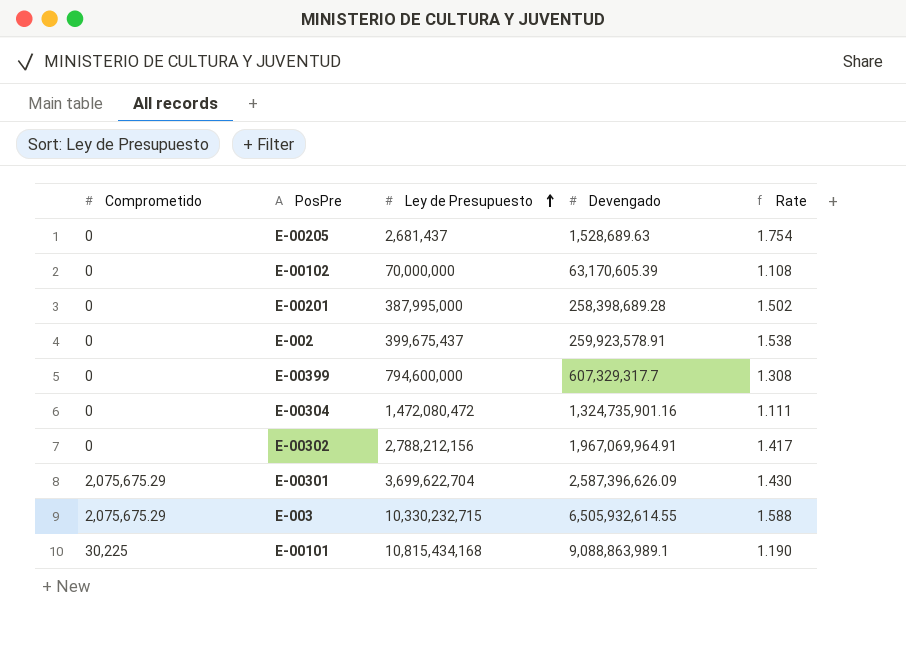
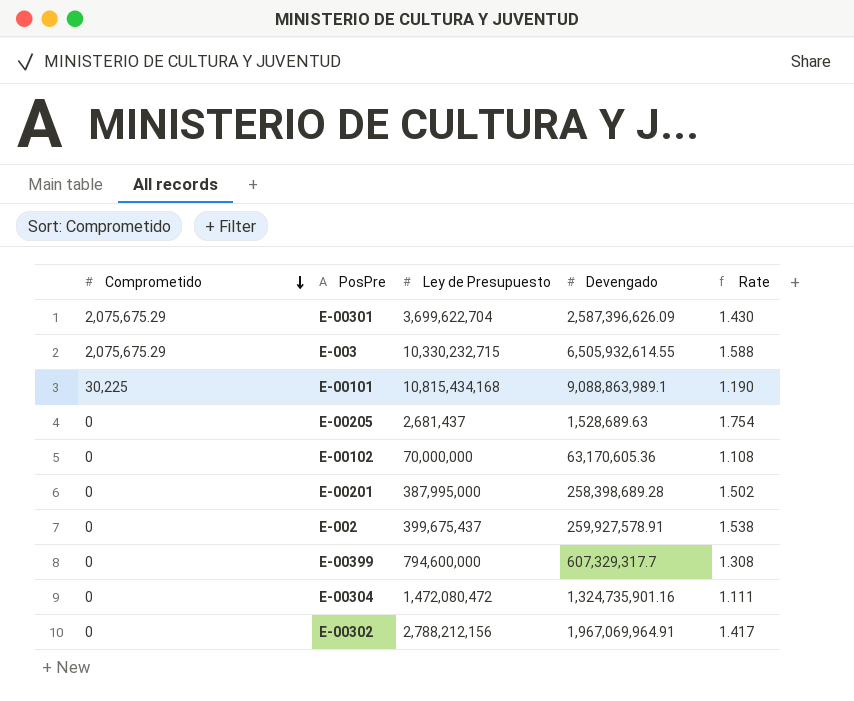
row order: Ley de Presupuesto ascending -> Comprometido descending
E-00102 | Devengado: 63,170,605.39 -> 63,170,605.36
E-002 | Devengado: 259,923,578.91 -> 259,927,578.91

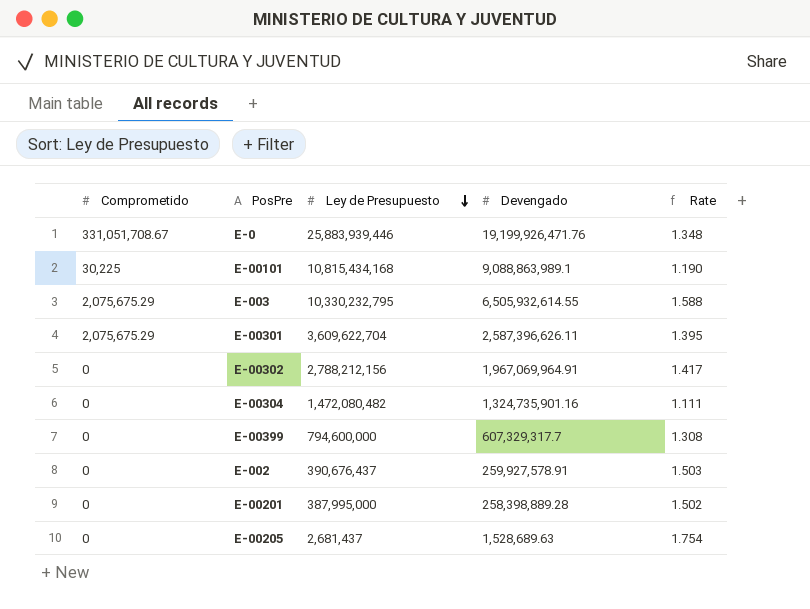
row order: Comprometido descending -> Ley de Presupuesto descending
row E-00102: 0 | 70,000,000 | 63,170,605.36 | 1.108 -> none
row E-0: none -> 331,051,708.67 | 25,883,939,446 | 19,199,926,471.76 | 1.348
E-003 | Ley de Presupuesto: 10,330,232,715 -> 10,330,232,795
E-00301 | Ley de Presupuesto: 3,699,622,704 -> 3,609,622,704
E-00301 | Devengado: 2,587,396,626.09 -> 2,587,396,626.11
E-00301 | Rate: 1.430 -> 1.395
E-00304 | Ley de Presupuesto: 1,472,080,472 -> 1,472,080,482
E-002 | Ley de Presupuesto: 399,675,437 -> 390,676,437
E-002 | Rate: 1.538 -> 1.503
E-00201 | Devengado: 258,398,689.28 -> 258,398,889.28

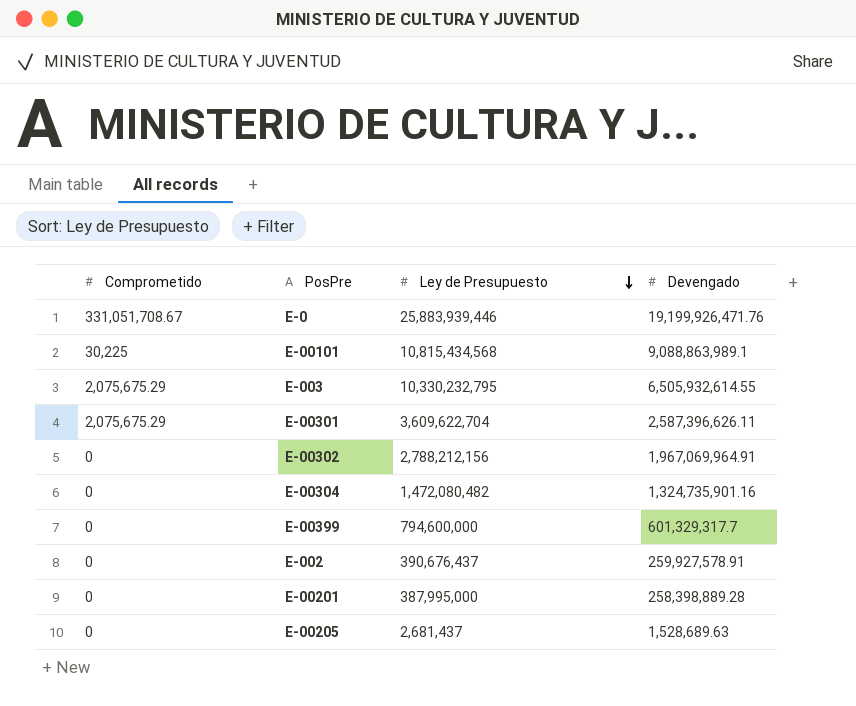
column Rate | formula: [Ley de Presupuesto] / [Devengado] -> none
E-00101 | Ley de Presupuesto: 10,815,434,168 -> 10,815,434,568
E-00399 | Devengado: 607,329,317.7 -> 601,329,317.7

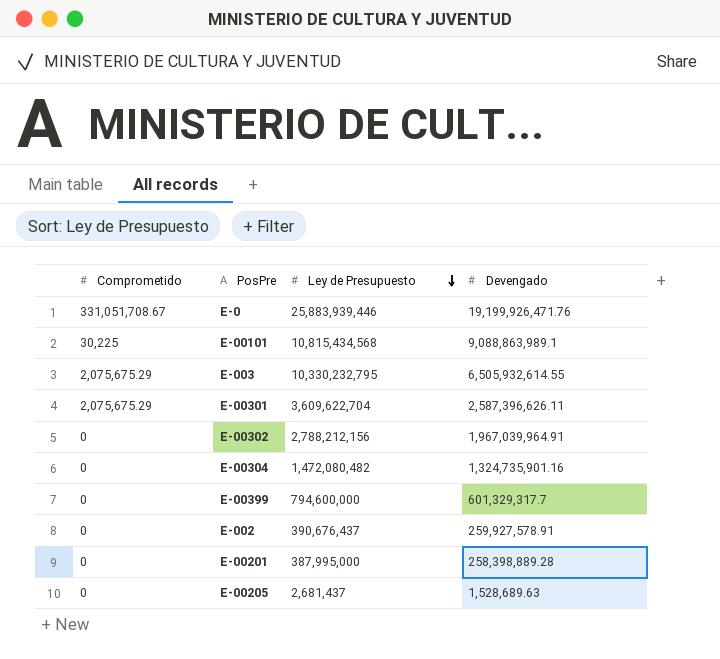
E-00302 | Devengado: 1,967,069,964.91 -> 1,967,039,964.91

